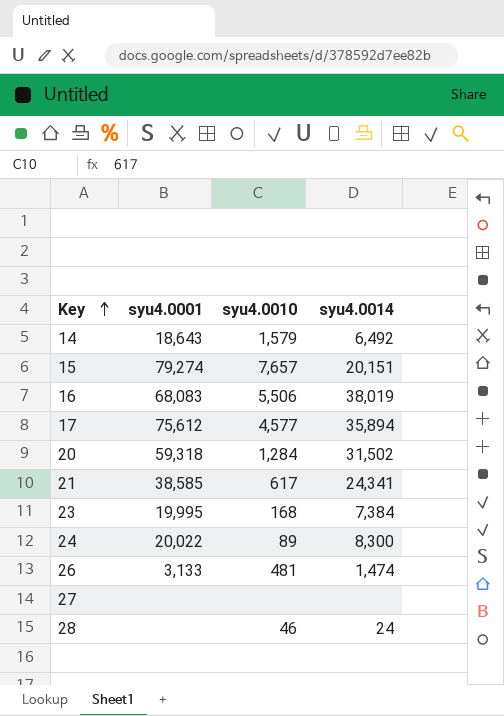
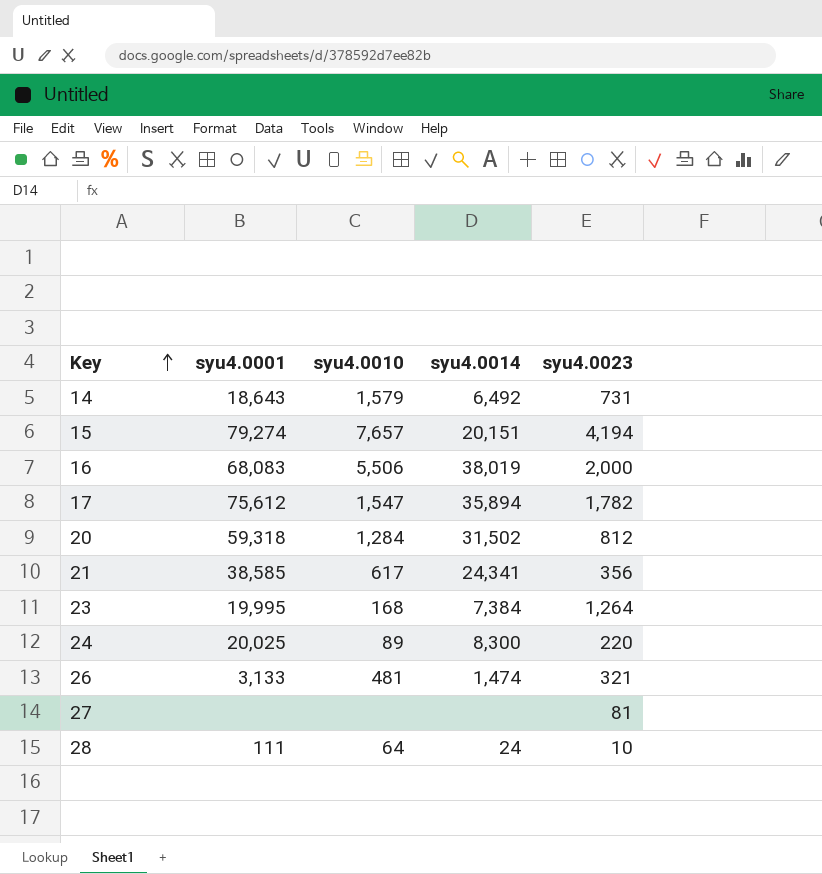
column syu4.0023 | position: none -> 5
17 | syu4.0010: 4,577 -> 1,547
24 | syu4.0001: 20,022 -> 20,025
28 | syu4.0001: none -> 111
28 | syu4.0010: 46 -> 64

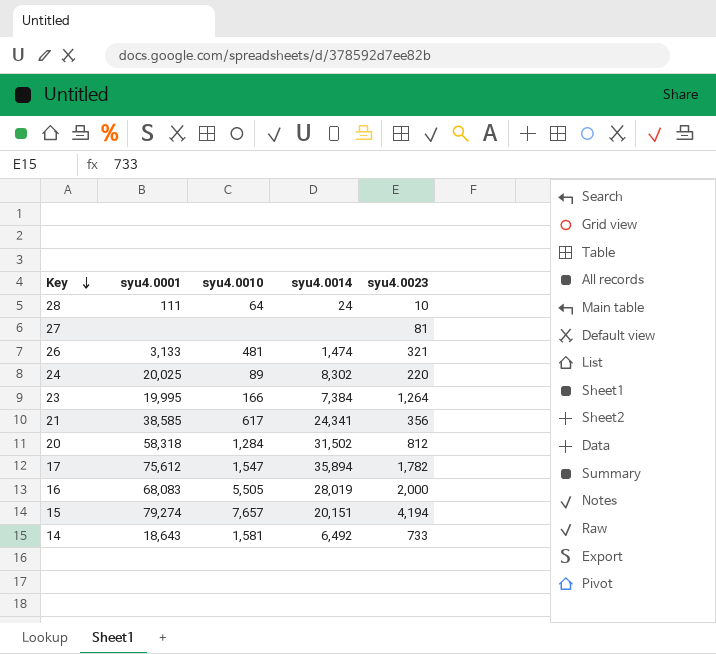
row order: Key ascending -> Key descending
24 | syu4.0014: 8,300 -> 8,302
23 | syu4.0010: 168 -> 166
20 | syu4.0001: 59,318 -> 58,318
16 | syu4.0010: 5,506 -> 5,505
16 | syu4.0014: 38,019 -> 28,019
14 | syu4.0010: 1,579 -> 1,581
14 | syu4.0023: 731 -> 733

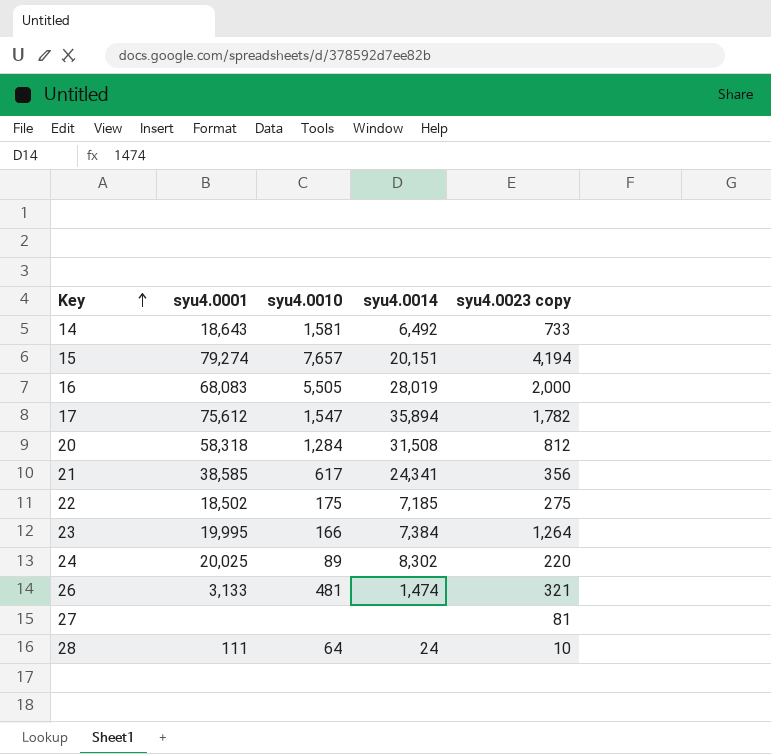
row order: Key descending -> Key ascending
column name: syu4.0023 -> syu4.0023 copy
20 | syu4.0014: 31,502 -> 31,508
row 22: none -> 18,502 | 175 | 7,185 | 275

